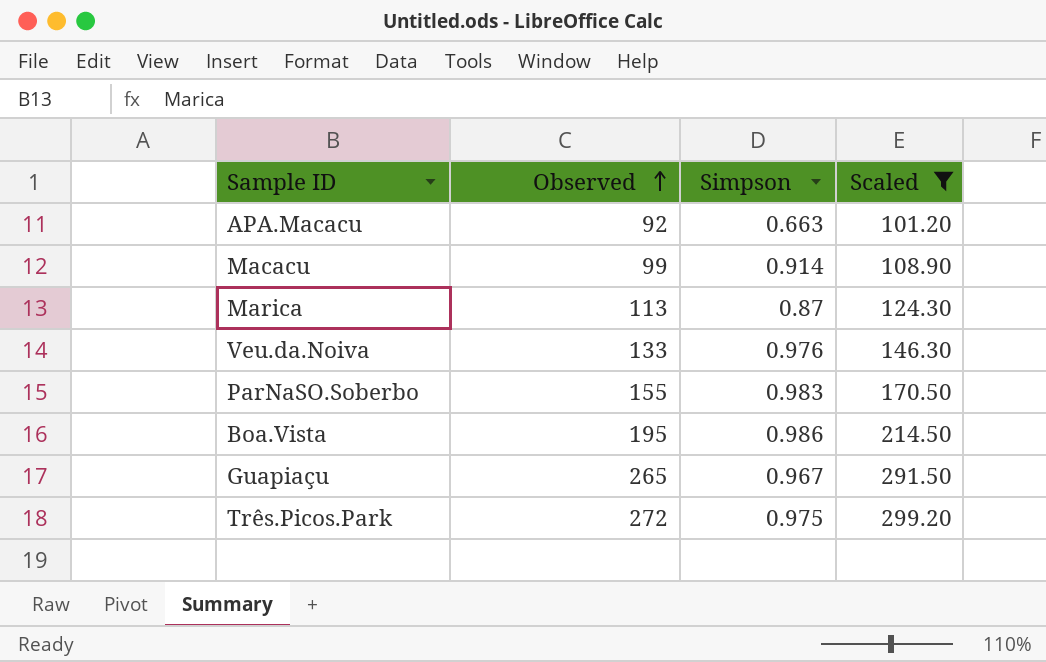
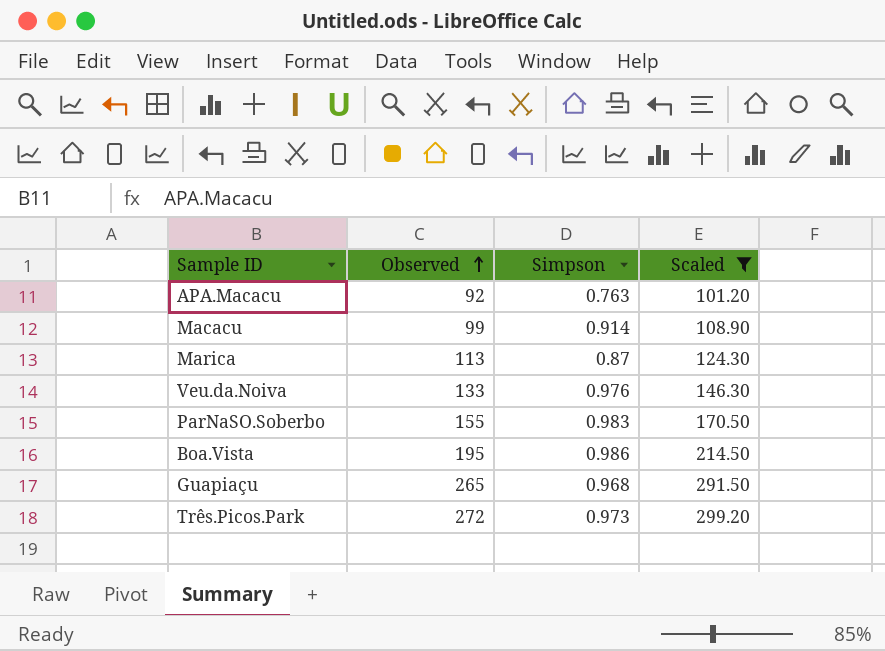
APA.Macacu | Simpson: 0.663 -> 0.763
Guapiaçu | Simpson: 0.967 -> 0.968
Três.Picos.Park | Simpson: 0.975 -> 0.973

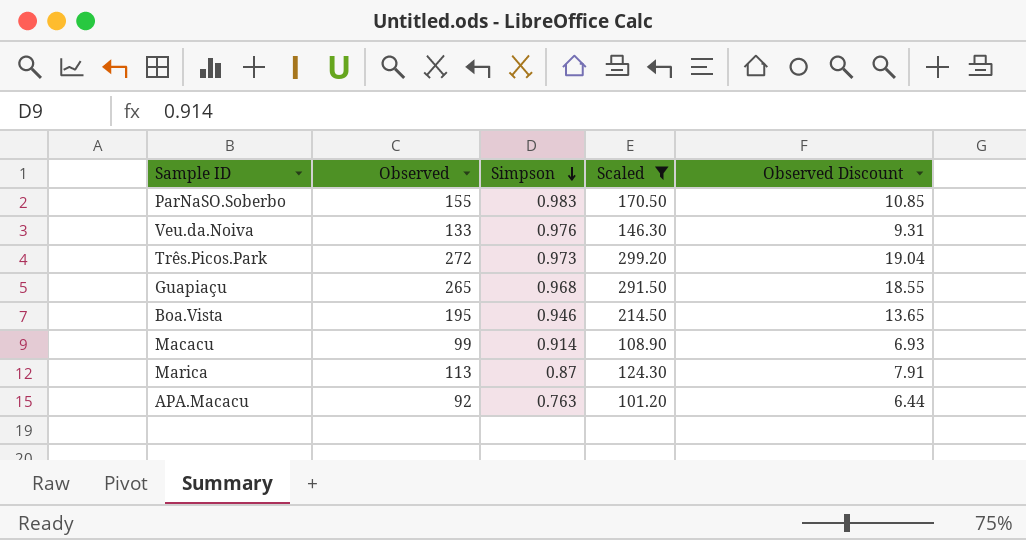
row order: Observed ascending -> Simpson descending
column Observed Discount | formula: none -> [Observed] * 0.07
Boa.Vista | Simpson: 0.986 -> 0.946

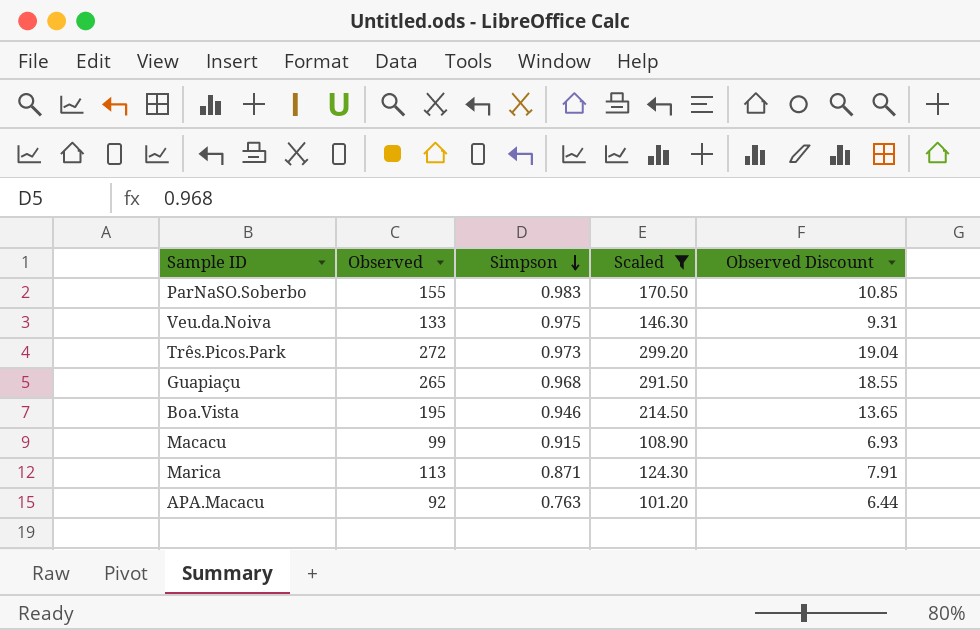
Veu.da.Noiva | Simpson: 0.976 -> 0.975
Macacu | Simpson: 0.914 -> 0.915
Marica | Simpson: 0.87 -> 0.871

